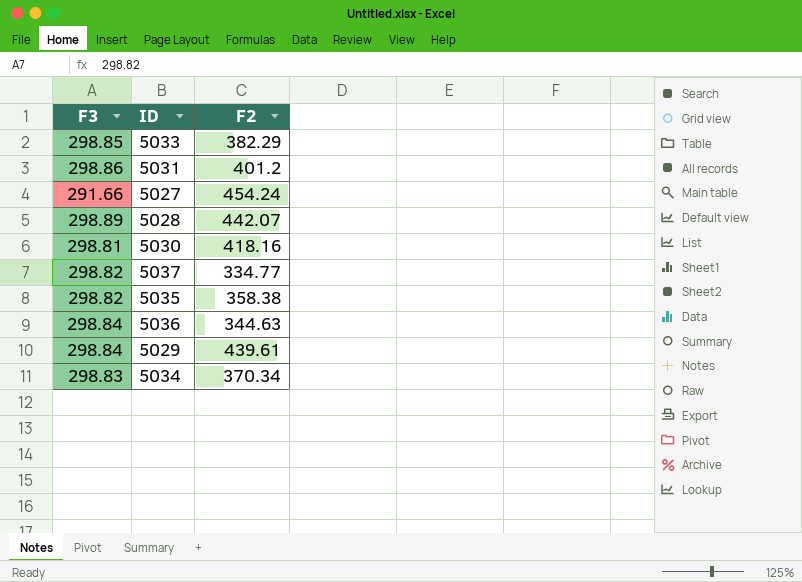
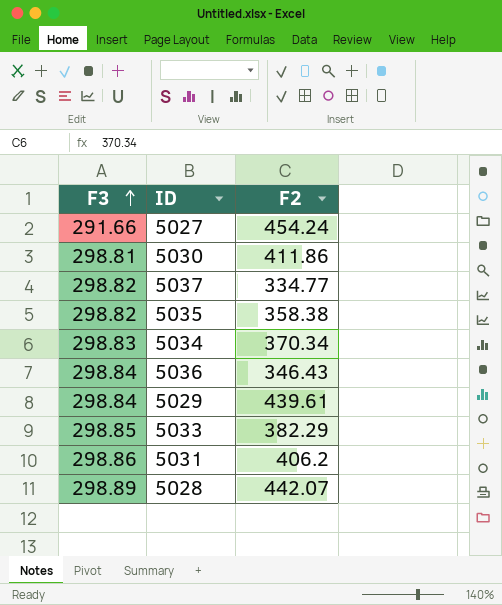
row order: none -> F3 ascending
5030 | F2: 418.16 -> 411.86
5036 | F2: 344.63 -> 346.43
5031 | F2: 401.2 -> 406.2

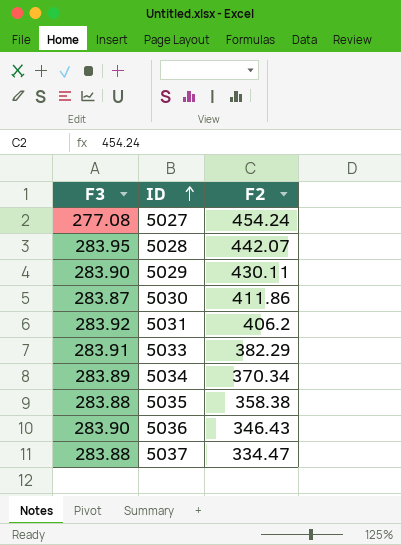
row order: F3 ascending -> ID ascending
5027 | F3: 291.66 -> 277.08
5028 | F3: 298.89 -> 283.95
5029 | F3: 298.84 -> 283.90
5029 | F2: 439.61 -> 430.11
5030 | F3: 298.81 -> 283.87
5031 | F3: 298.86 -> 283.92
5033 | F3: 298.85 -> 283.91
5034 | F3: 298.83 -> 283.89
5035 | F3: 298.82 -> 283.88
5036 | F3: 298.84 -> 283.90
5037 | F3: 298.82 -> 283.88
5037 | F2: 334.77 -> 334.47

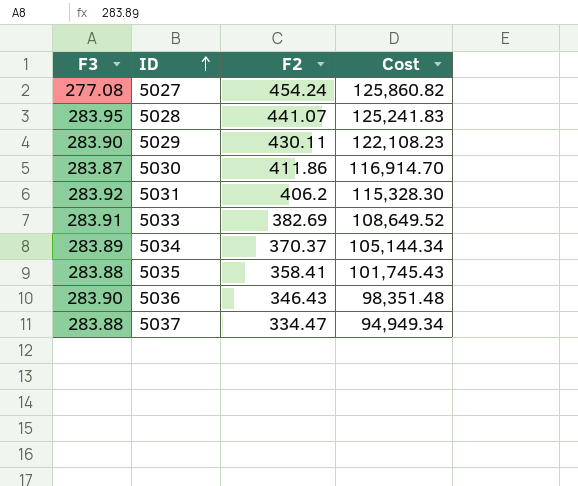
column Cost | formula: none -> [F3] * [F2]
5028 | F2: 442.07 -> 441.07
5033 | F2: 382.29 -> 382.69
5034 | F2: 370.34 -> 370.37
5035 | F2: 358.38 -> 358.41

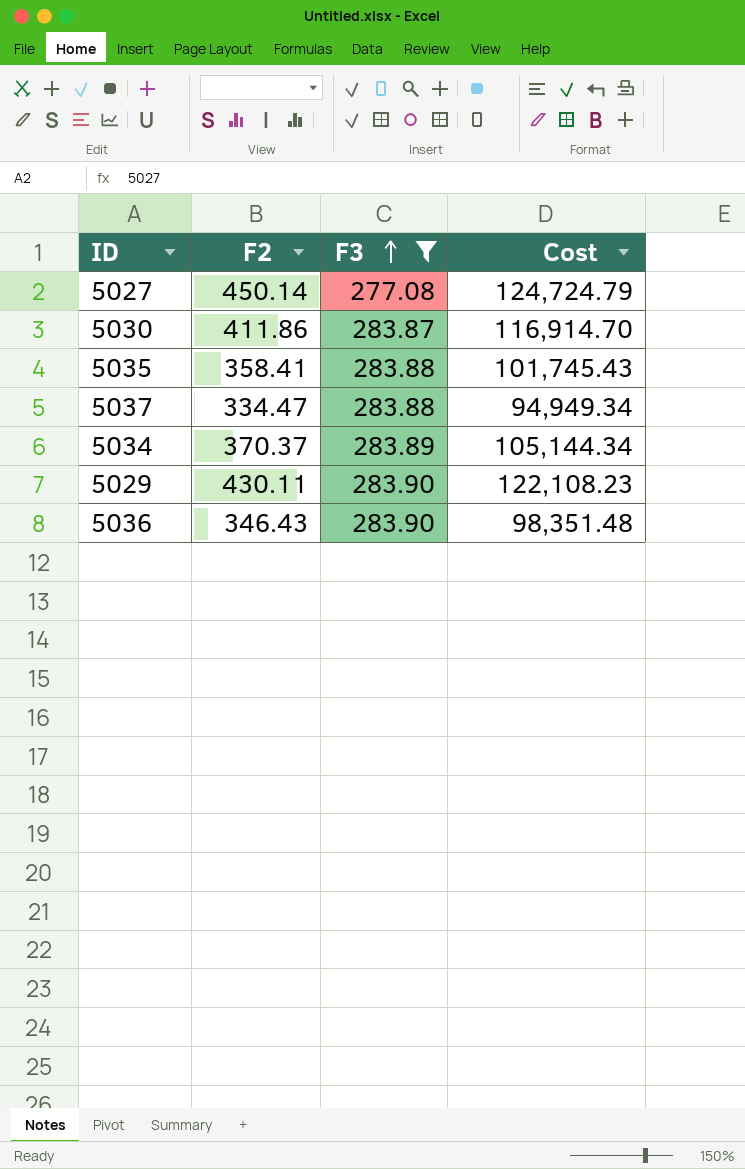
filter: none -> F3 <= 283.90
row order: ID ascending -> F3 ascending
column F3 | position: 1 -> 3
5027 | F2: 454.24 -> 450.14
5027 | Cost: 125,860.82 -> 124,724.79

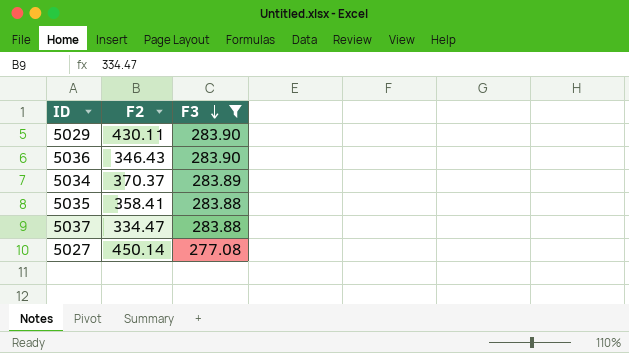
row order: F3 ascending -> F3 descending
column Cost | formula: [F2] * [F3] -> none
row 5030: 411.86 | 283.87 | 116,914.70 -> none

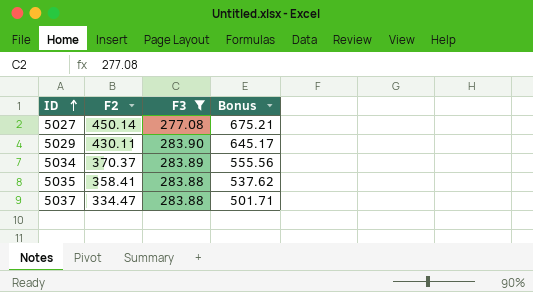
row order: F3 descending -> ID ascending
column Bonus | formula: none -> [F2] * 1.5
row 5036: 346.43 | 283.90 -> none

